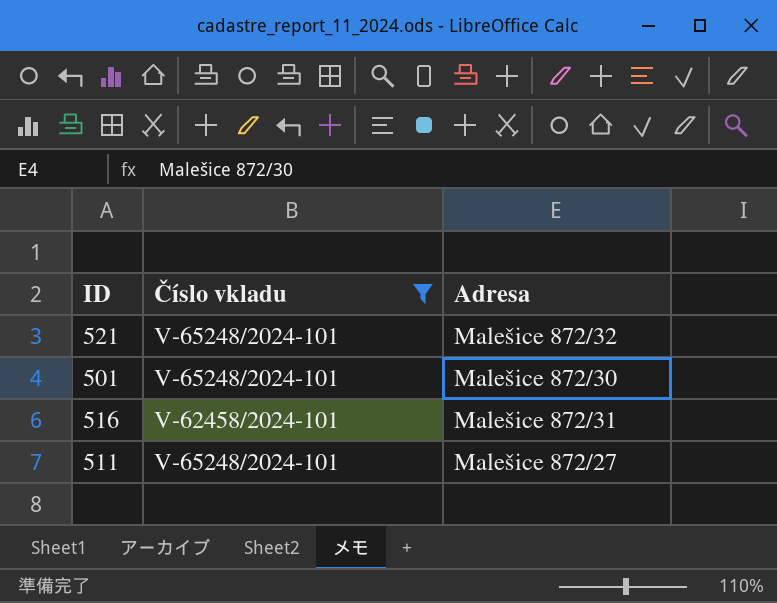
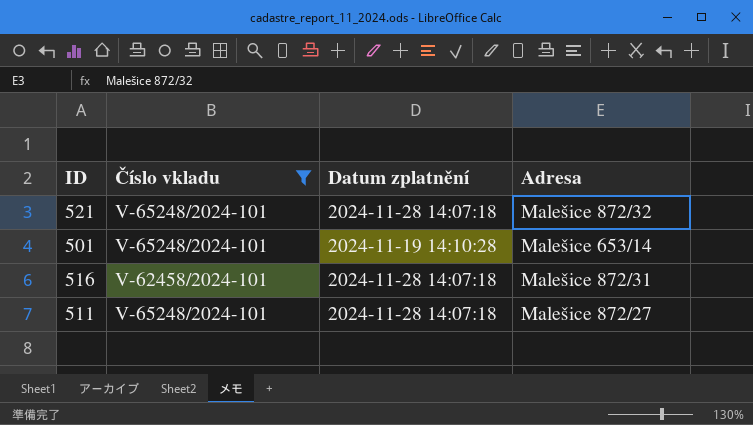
column Datum zplatnění | position: none -> 3
501 | Adresa: Malešice 872/30 -> Malešice 653/14

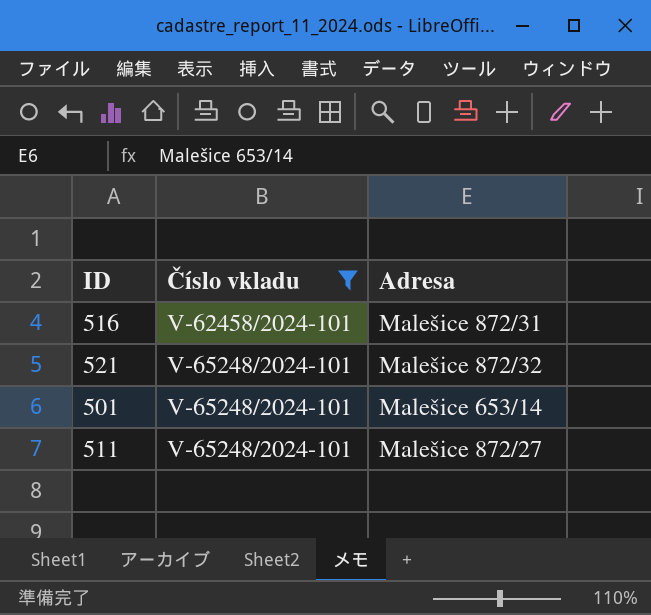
row order: none -> Číslo vkladu ascending
column Datum zplatnění | position: 3 -> none

